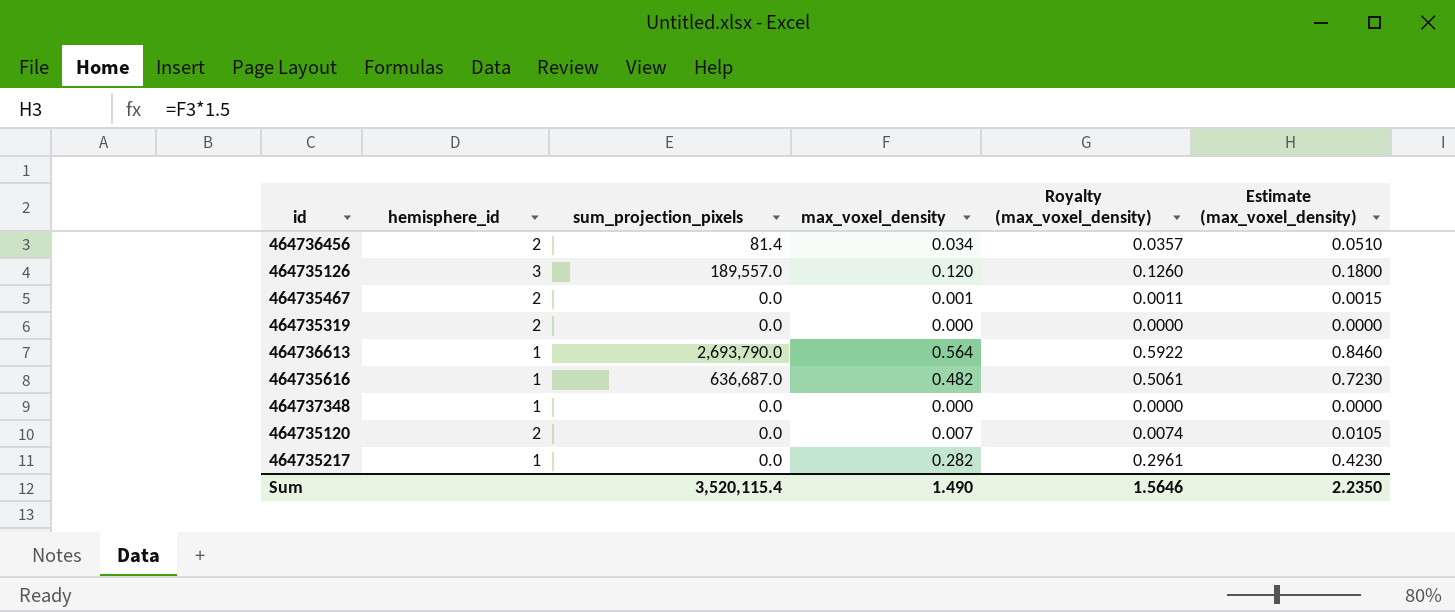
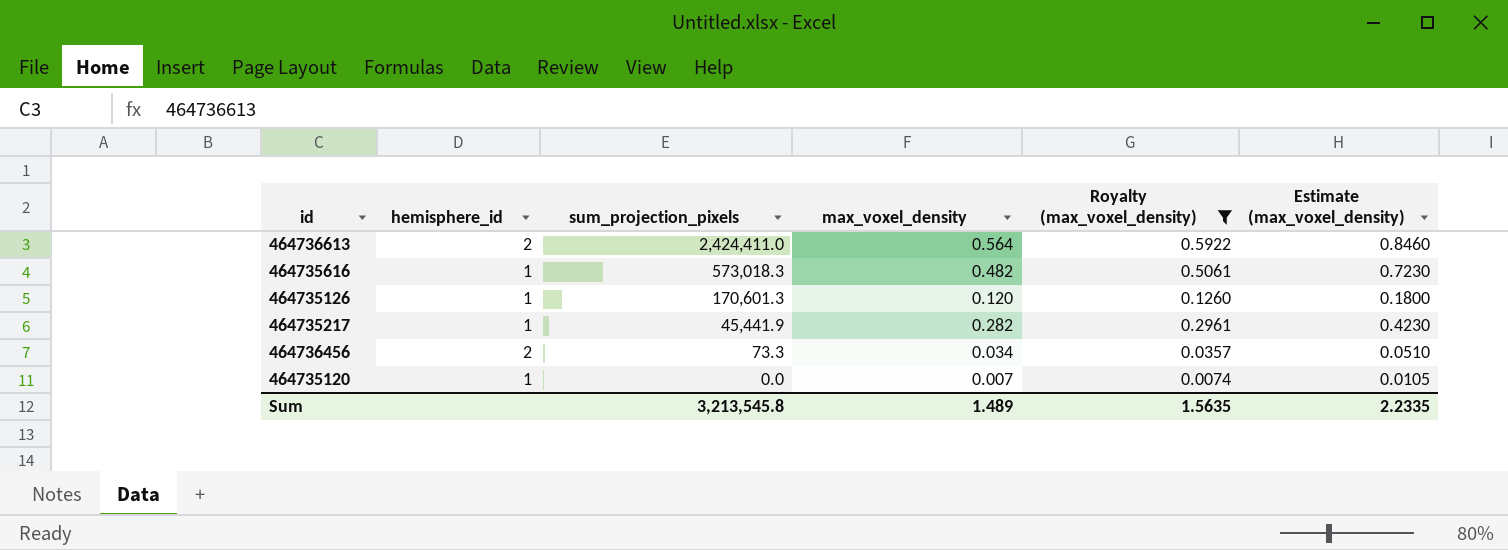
filter: none -> Royalty (max_voxel_density) >= 0.0074
row order: none -> sum_projection_pixels descending
464736613 | hemisphere_id: 1 -> 2
464736613 | sum_projection_pixels: 2,693,790.0 -> 2,424,411.0
464735616 | sum_projection_pixels: 636,687.0 -> 573,018.3
464735126 | hemisphere_id: 3 -> 1
464735126 | sum_projection_pixels: 189,557.0 -> 170,601.3
464735217 | sum_projection_pixels: 0.0 -> 45,441.9
464736456 | sum_projection_pixels: 81.4 -> 73.3
464735120 | hemisphere_id: 2 -> 1
Sum | sum_projection_pixels: 3,520,115.4 -> 3,213,545.8
Sum | max_voxel_density: 1.490 -> 1.489
Sum | Royalty (max_voxel_density): 1.5646 -> 1.5635
Sum | Estimate (max_voxel_density): 2.2350 -> 2.2335

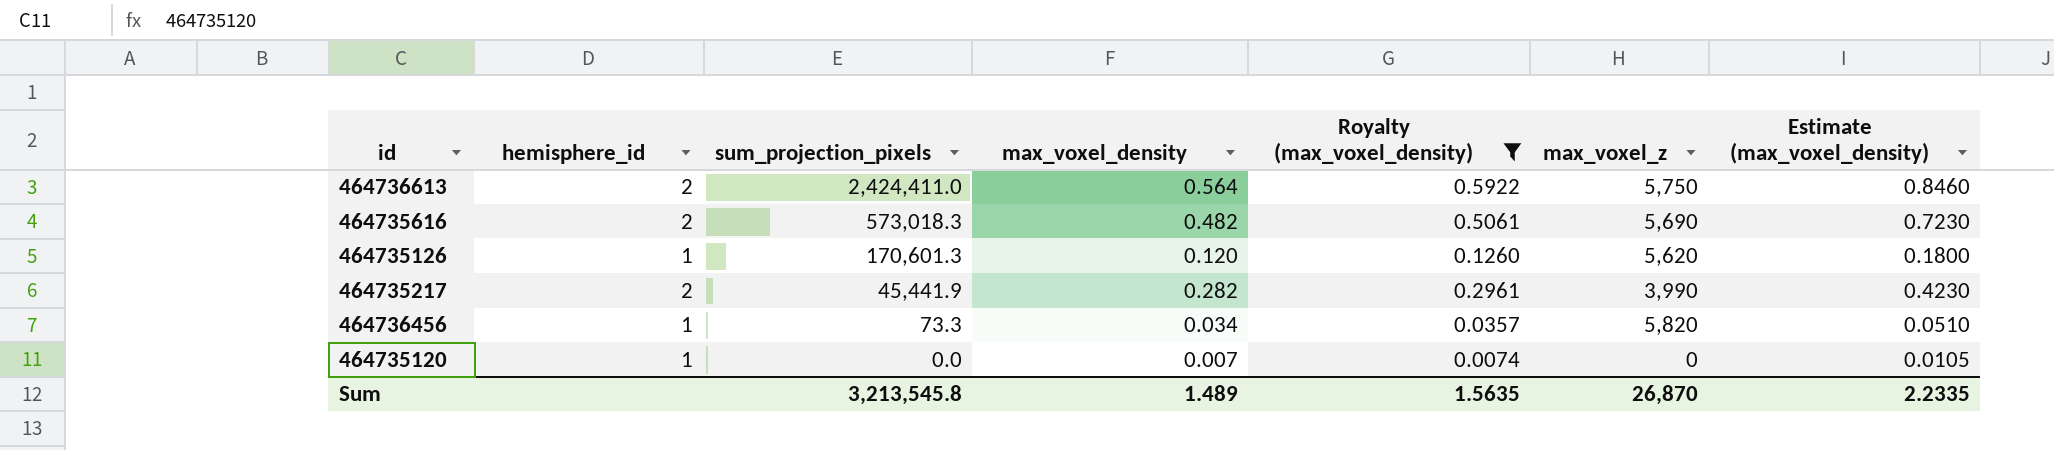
column max_voxel_z | position: none -> 6
464735616 | hemisphere_id: 1 -> 2
464735217 | hemisphere_id: 1 -> 2
464736456 | hemisphere_id: 2 -> 1

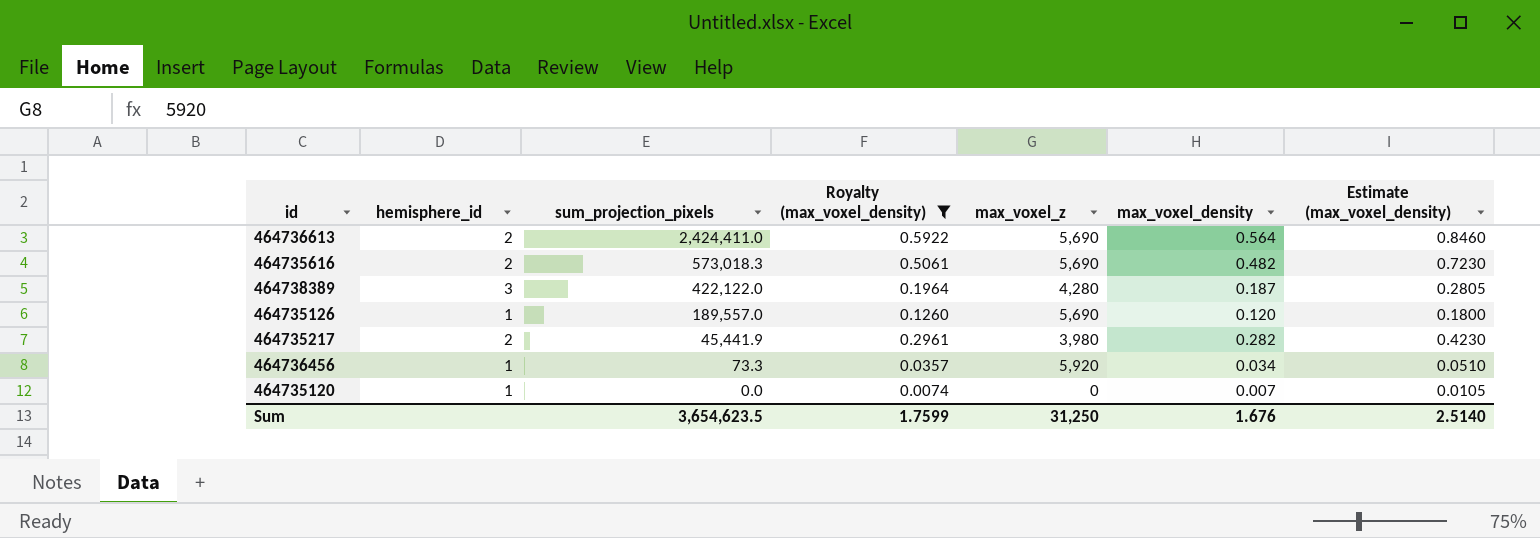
column max_voxel_density | position: 4 -> 6
464736613 | max_voxel_z: 5,750 -> 5,690
row 464738389: none -> 3 | 422,122.0 | 0.1964 | 4,280 | 0.187 | 0.2805
464735126 | sum_projection_pixels: 170,601.3 -> 189,557.0
464735126 | max_voxel_z: 5,620 -> 5,690
464735217 | max_voxel_z: 3,990 -> 3,980
464736456 | max_voxel_z: 5,820 -> 5,920
Sum | sum_projection_pixels: 3,213,545.8 -> 3,654,623.5
Sum | Royalty (max_voxel_density): 1.5635 -> 1.7599
Sum | max_voxel_z: 26,870 -> 31,250
Sum | max_voxel_density: 1.489 -> 1.676
Sum | Estimate (max_voxel_density): 2.2335 -> 2.5140

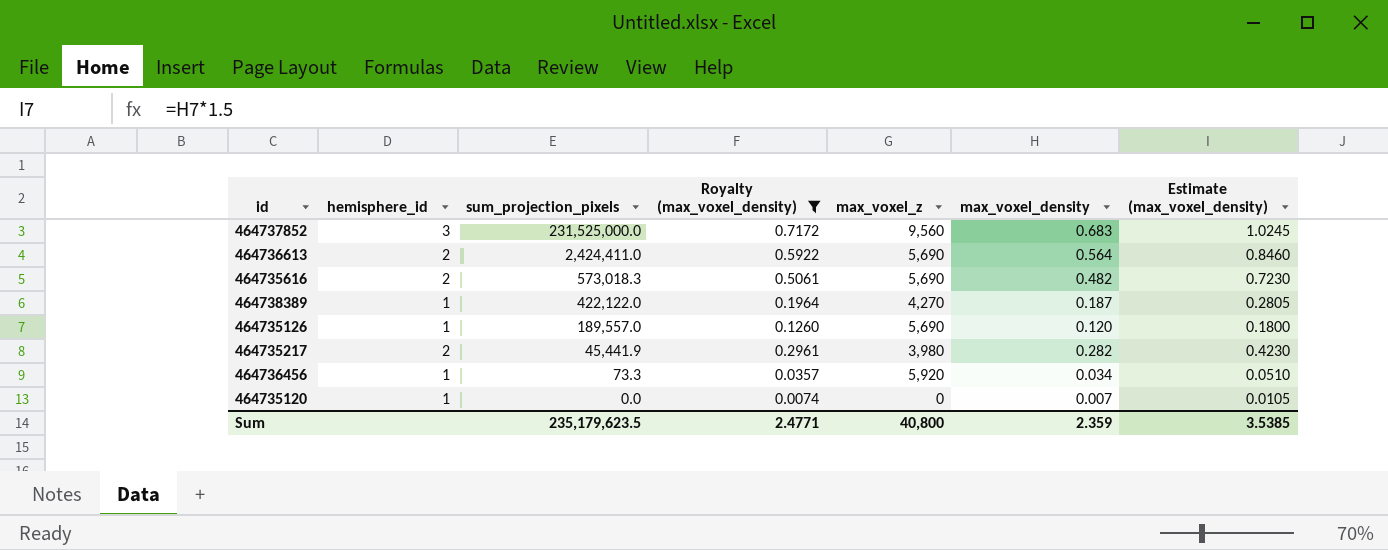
row 464737852: none -> 3 | 231,525,000.0 | 0.7172 | 9,560 | 0.683 | 1.0245
464738389 | hemisphere_id: 3 -> 1
464738389 | max_voxel_z: 4,280 -> 4,270
Sum | sum_projection_pixels: 3,654,623.5 -> 235,179,623.5
Sum | Royalty (max_voxel_density): 1.7599 -> 2.4771
Sum | max_voxel_z: 31,250 -> 40,800
Sum | max_voxel_density: 1.676 -> 2.359
Sum | Estimate (max_voxel_density): 2.5140 -> 3.5385

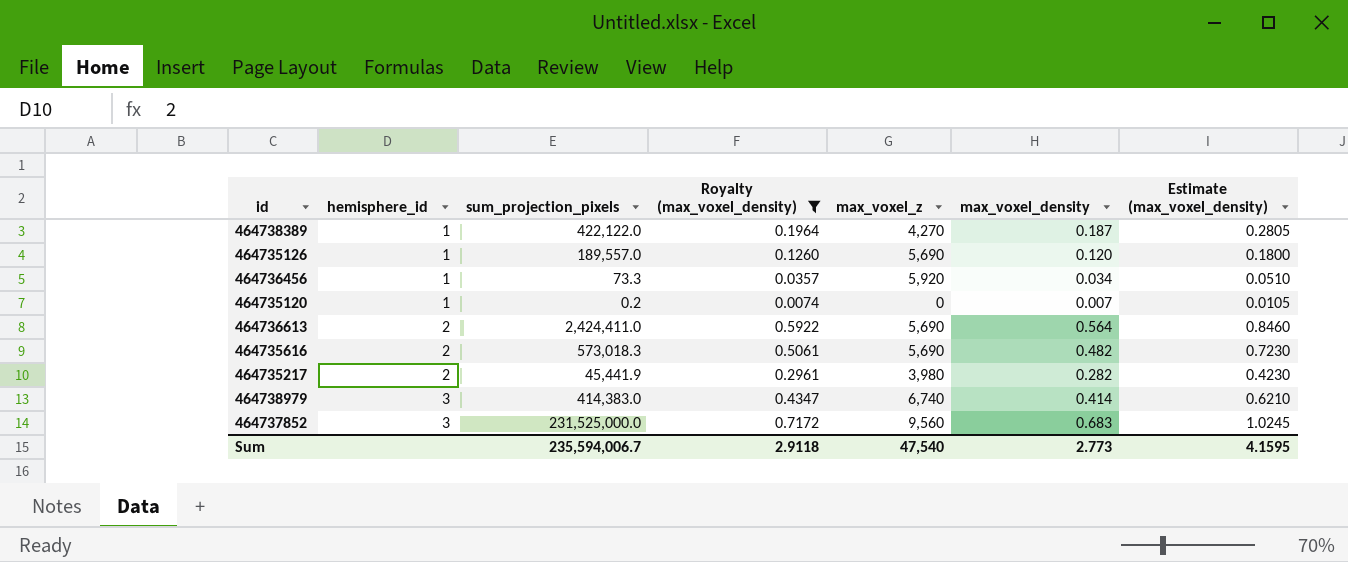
row order: sum_projection_pixels descending -> hemisphere_id ascending
464735120 | sum_projection_pixels: 0.0 -> 0.2
row 464738979: none -> 3 | 414,383.0 | 0.4347 | 6,740 | 0.414 | 0.6210
Sum | sum_projection_pixels: 235,179,623.5 -> 235,594,006.7
Sum | Royalty (max_voxel_density): 2.4771 -> 2.9118
Sum | max_voxel_z: 40,800 -> 47,540
Sum | max_voxel_density: 2.359 -> 2.773
Sum | Estimate (max_voxel_density): 3.5385 -> 4.1595

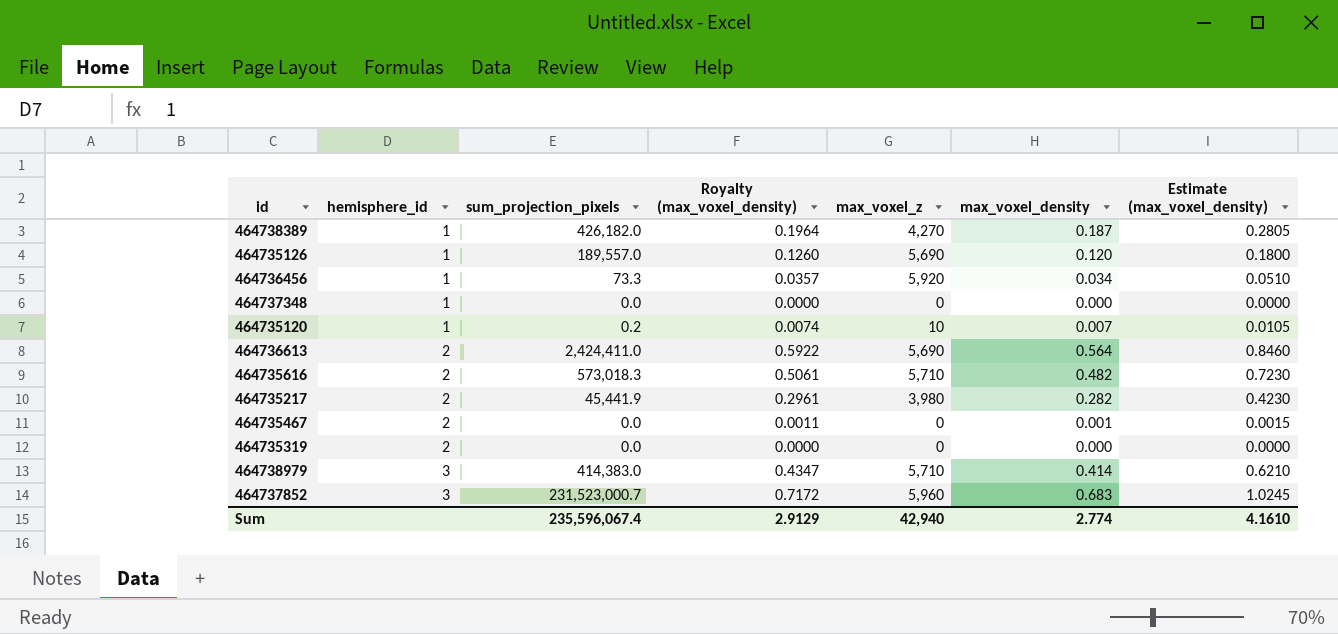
filter: Royalty (max_voxel_density) >= 0.0074 -> none
464738389 | sum_projection_pixels: 422,122.0 -> 426,182.0
464735120 | max_voxel_z: 0 -> 10
464735616 | max_voxel_z: 5,690 -> 5,710
464738979 | max_voxel_z: 6,740 -> 5,710
464737852 | sum_projection_pixels: 231,525,000.0 -> 231,523,000.7
464737852 | max_voxel_z: 9,560 -> 5,960
Sum | sum_projection_pixels: 235,594,006.7 -> 235,596,067.4
Sum | Royalty (max_voxel_density): 2.9118 -> 2.9129
Sum | max_voxel_z: 47,540 -> 42,940
Sum | max_voxel_density: 2.773 -> 2.774
Sum | Estimate (max_voxel_density): 4.1595 -> 4.1610

